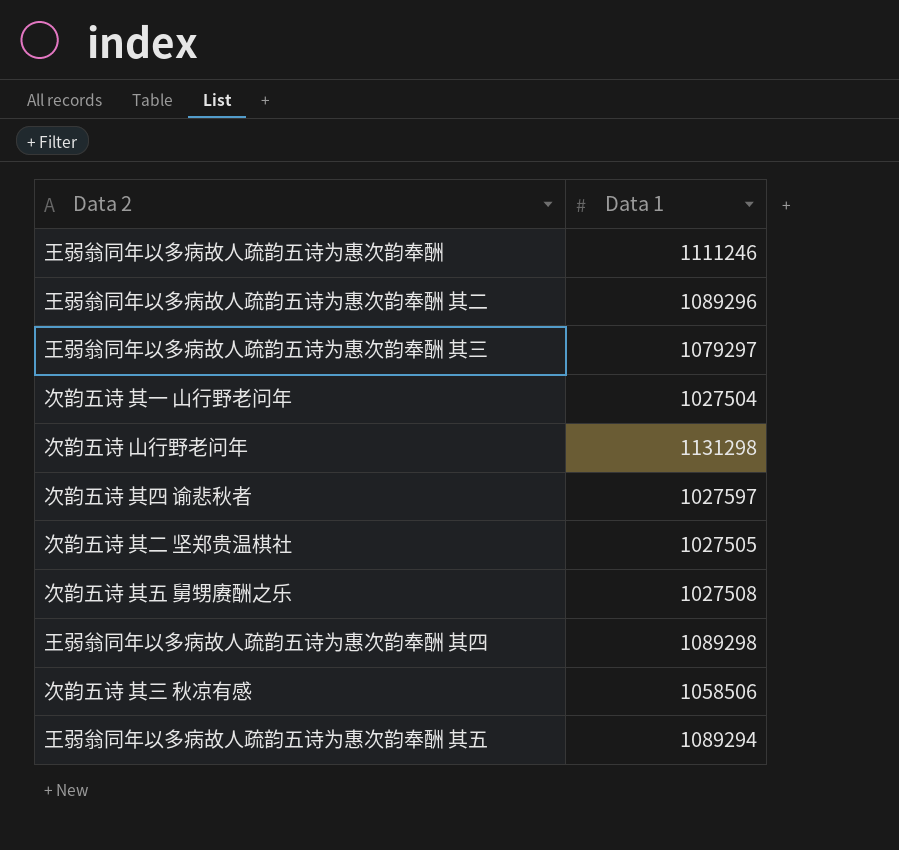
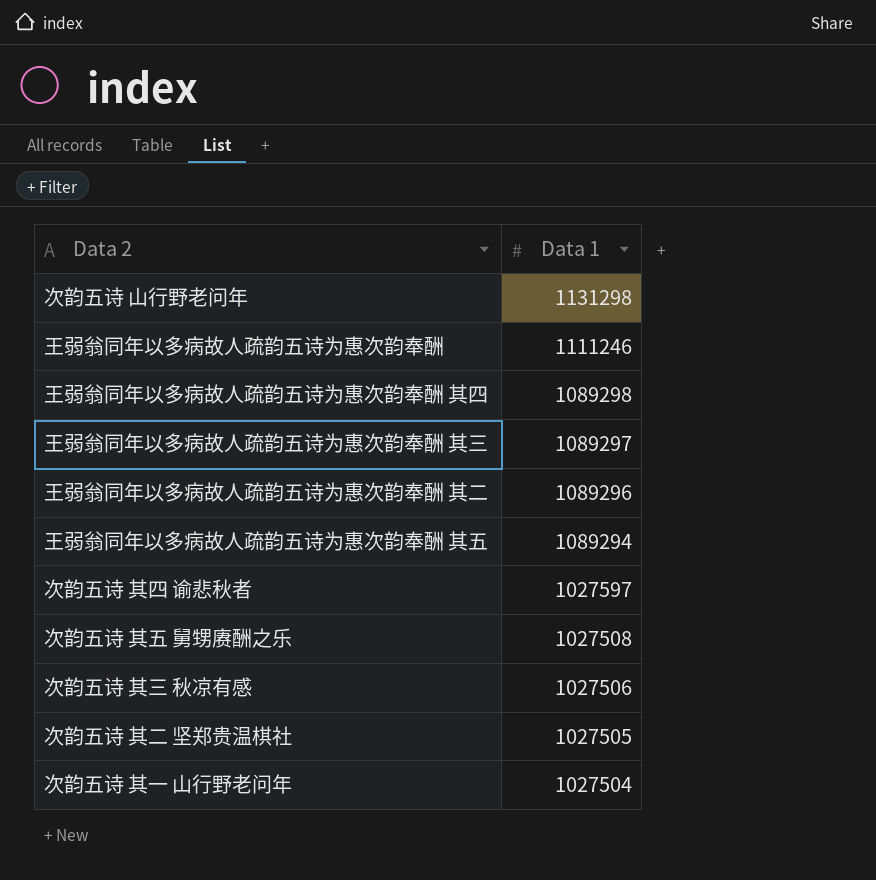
row order: none -> Data 1 descending
王弱翁同年以多病故人疏韵五诗为惠次韵奉酬 其三 | Data 1: 1079297 -> 1089297
次韵五诗 其三 秋凉有感 | Data 1: 1058506 -> 1027506

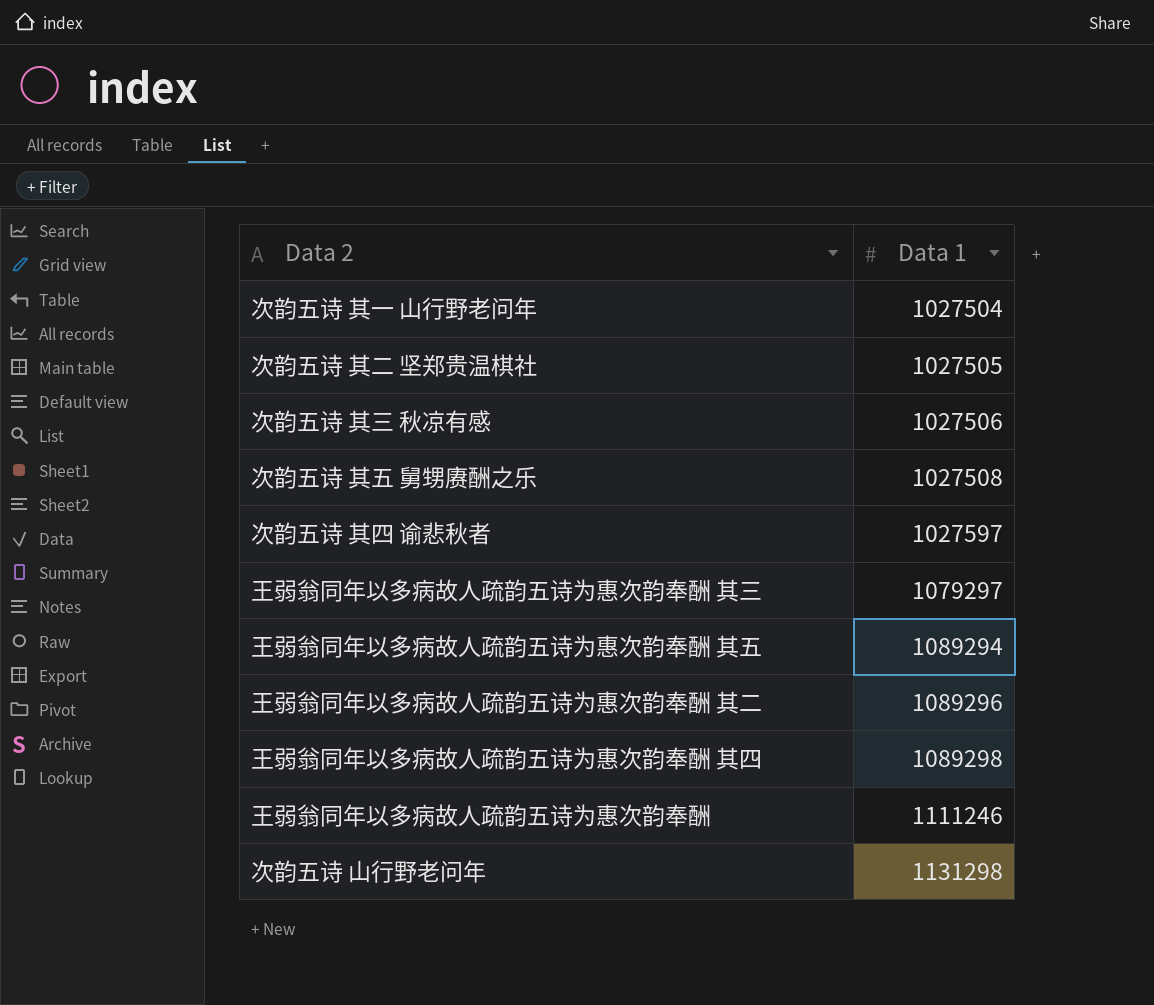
row order: Data 1 descending -> Data 1 ascending
王弱翁同年以多病故人疏韵五诗为惠次韵奉酬 其三 | Data 1: 1089297 -> 1079297

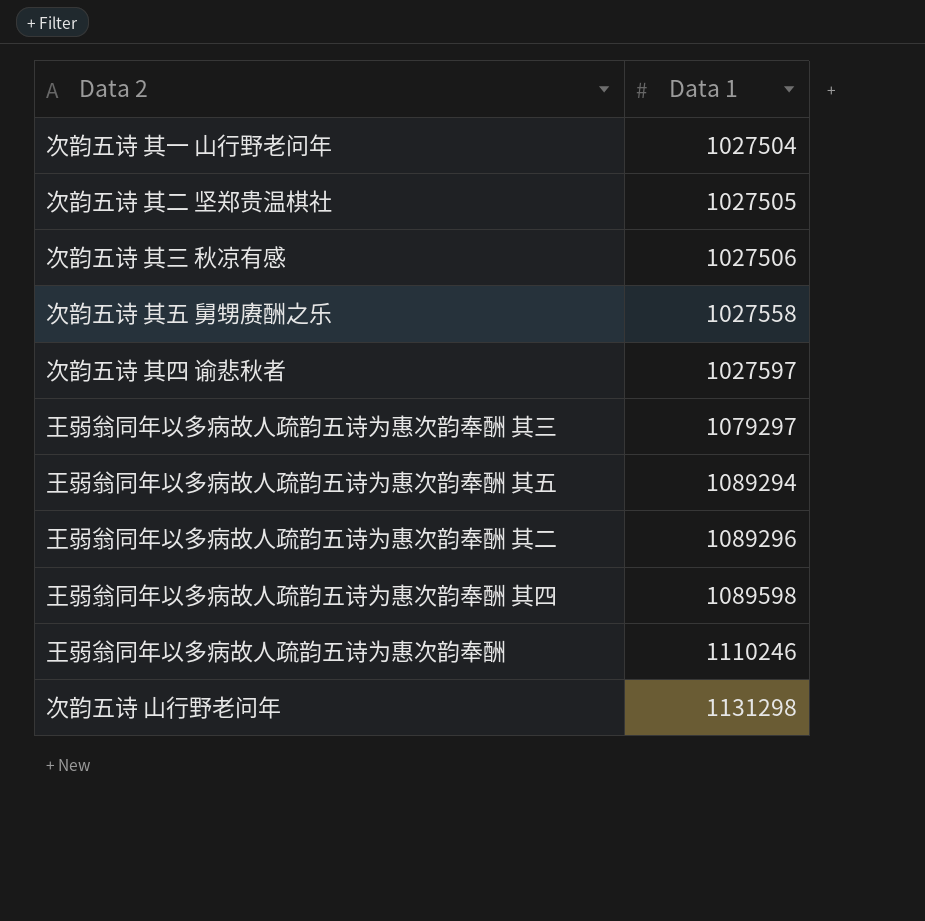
次韵五诗 其五 舅甥赓酬之乐 | Data 1: 1027508 -> 1027558
王弱翁同年以多病故人疏韵五诗为惠次韵奉酬 其四 | Data 1: 1089298 -> 1089598
王弱翁同年以多病故人疏韵五诗为惠次韵奉酬 | Data 1: 1111246 -> 1110246

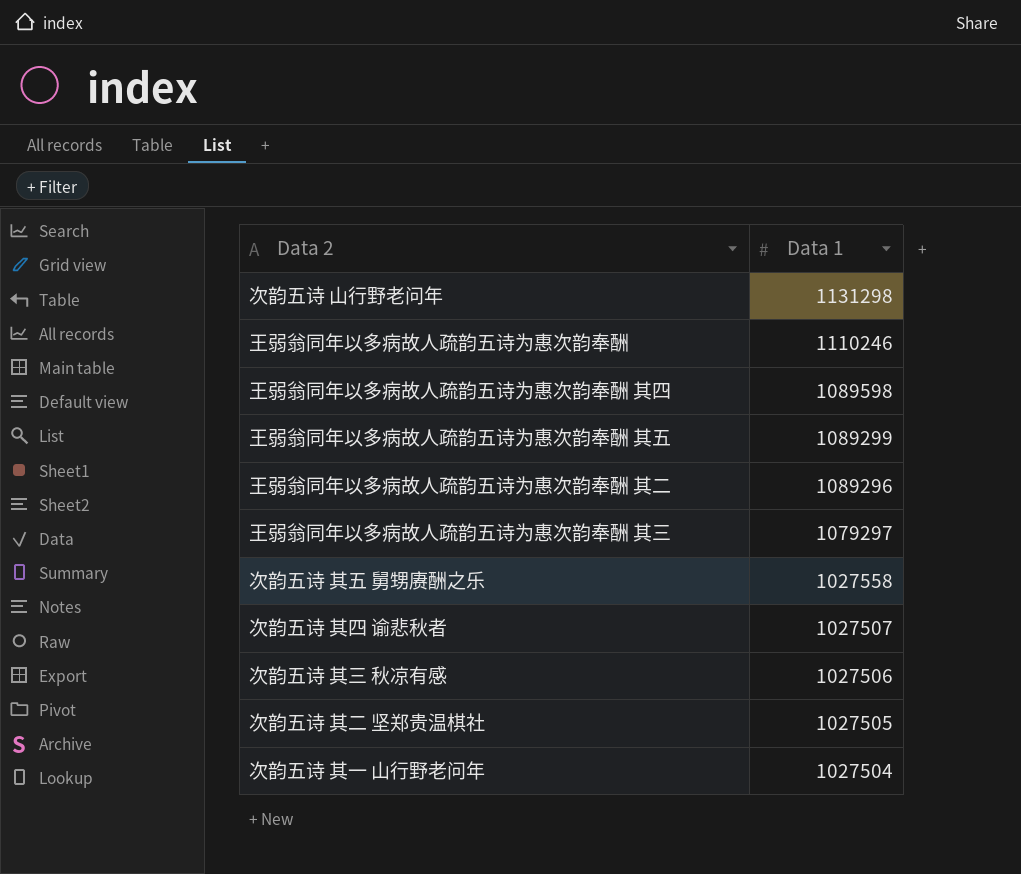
row order: Data 1 ascending -> Data 1 descending
王弱翁同年以多病故人疏韵五诗为惠次韵奉酬 其五 | Data 1: 1089294 -> 1089299
次韵五诗 其四 谕悲秋者 | Data 1: 1027597 -> 1027507

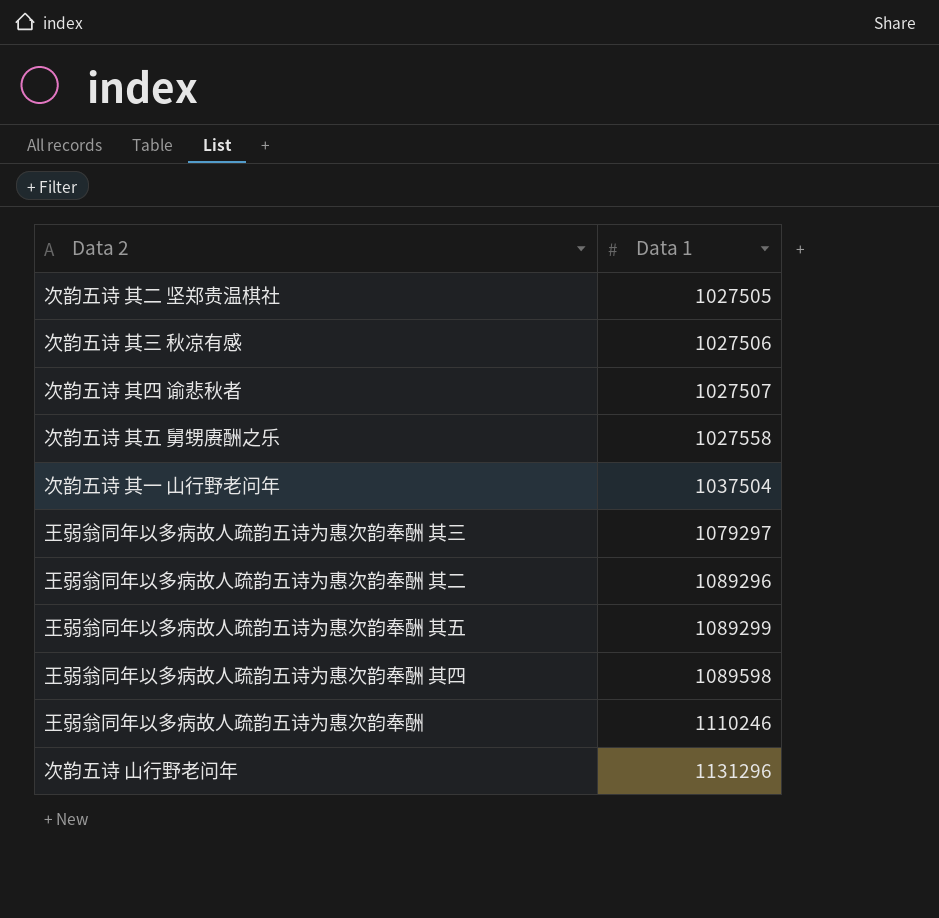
row order: Data 1 descending -> Data 1 ascending
次韵五诗 其一 山行野老问年 | Data 1: 1027504 -> 1037504
次韵五诗 山行野老问年 | Data 1: 1131298 -> 1131296

